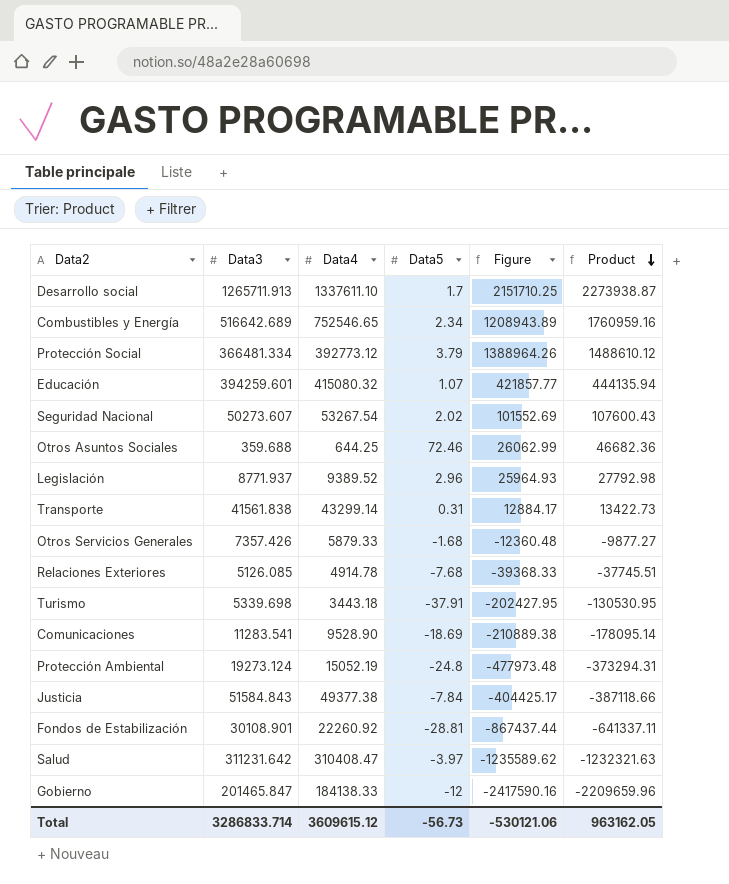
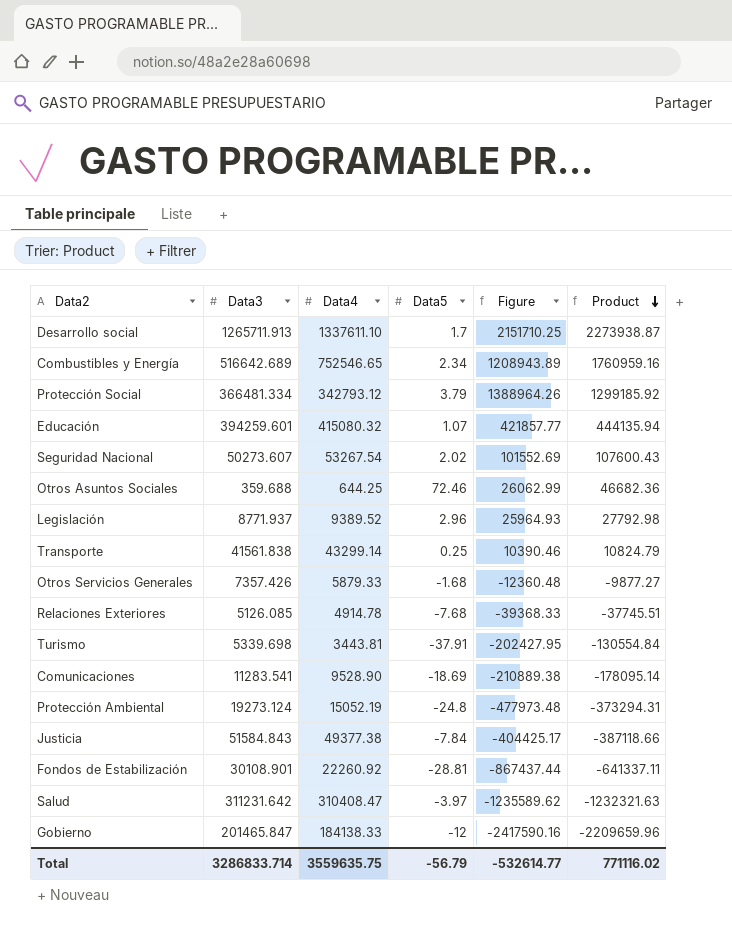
Protección Social | Data4: 392773.12 -> 342793.12
Protección Social | Product: 1488610.12 -> 1299185.92
Transporte | Data5: 0.31 -> 0.25
Transporte | Figure: 12884.17 -> 10390.46
Transporte | Product: 13422.73 -> 10824.79
Turismo | Data4: 3443.18 -> 3443.81
Turismo | Product: -130530.95 -> -130554.84
Total | Data4: 3609615.12 -> 3559635.75
Total | Data5: -56.73 -> -56.79
Total | Figure: -530121.06 -> -532614.77
Total | Product: 963162.05 -> 771116.02

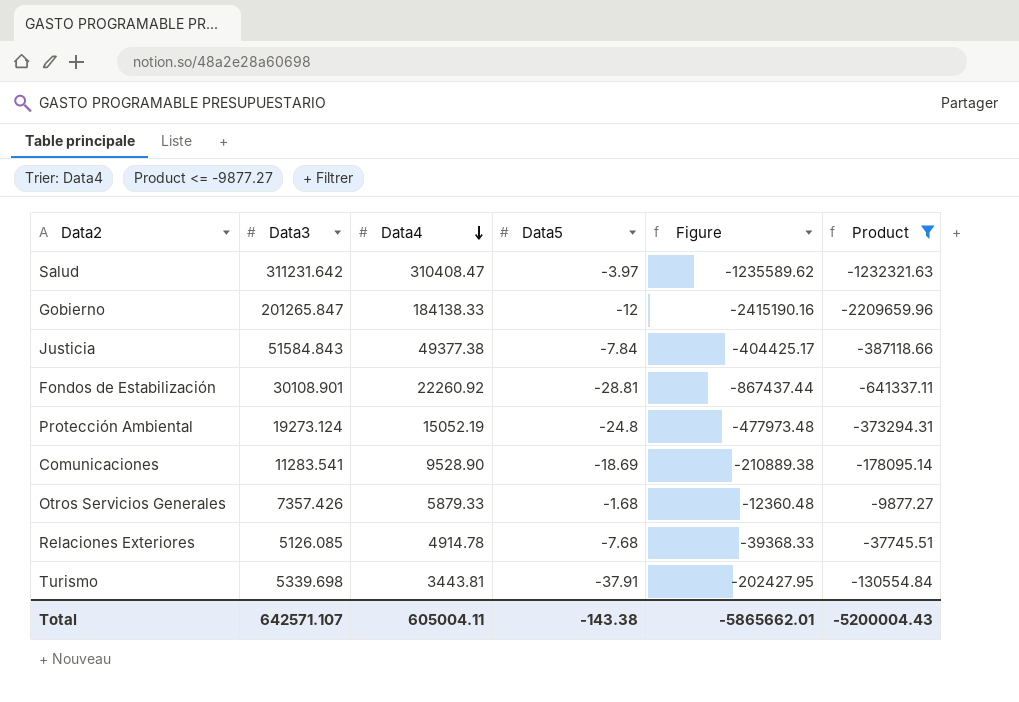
filter: none -> Product <= -9877.27
row order: Product descending -> Data4 descending
Gobierno | Data3: 201465.847 -> 201265.847
Gobierno | Figure: -2417590.16 -> -2415190.16
Total | Data3: 3286833.714 -> 642571.107
Total | Data4: 3559635.75 -> 605004.11
Total | Data5: -56.79 -> -143.38
Total | Figure: -532614.77 -> -5865662.01
Total | Product: 771116.02 -> -5200004.43

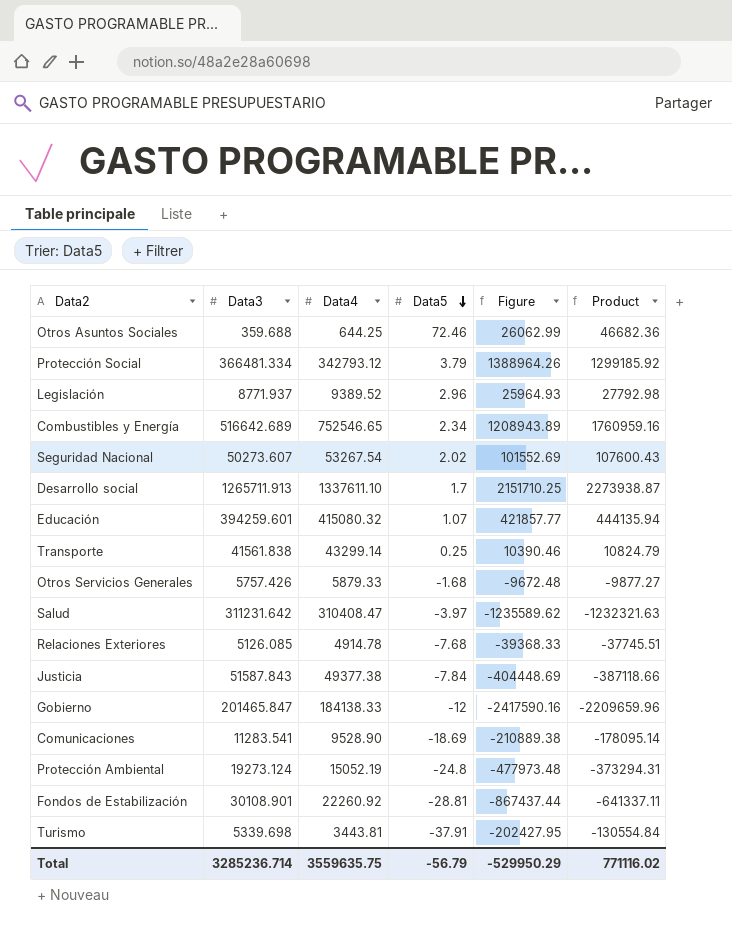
filter: Product <= -9877.27 -> none
row order: Data4 descending -> Data5 descending
Otros Servicios Generales | Data3: 7357.426 -> 5757.426
Otros Servicios Generales | Figure: -12360.48 -> -9672.48
Justicia | Data3: 51584.843 -> 51587.843
Justicia | Figure: -404425.17 -> -404448.69
Gobierno | Data3: 201265.847 -> 201465.847
Gobierno | Figure: -2415190.16 -> -2417590.16
Total | Data3: 642571.107 -> 3285236.714
Total | Data4: 605004.11 -> 3559635.75
Total | Data5: -143.38 -> -56.79
Total | Figure: -5865662.01 -> -529950.29
Total | Product: -5200004.43 -> 771116.02

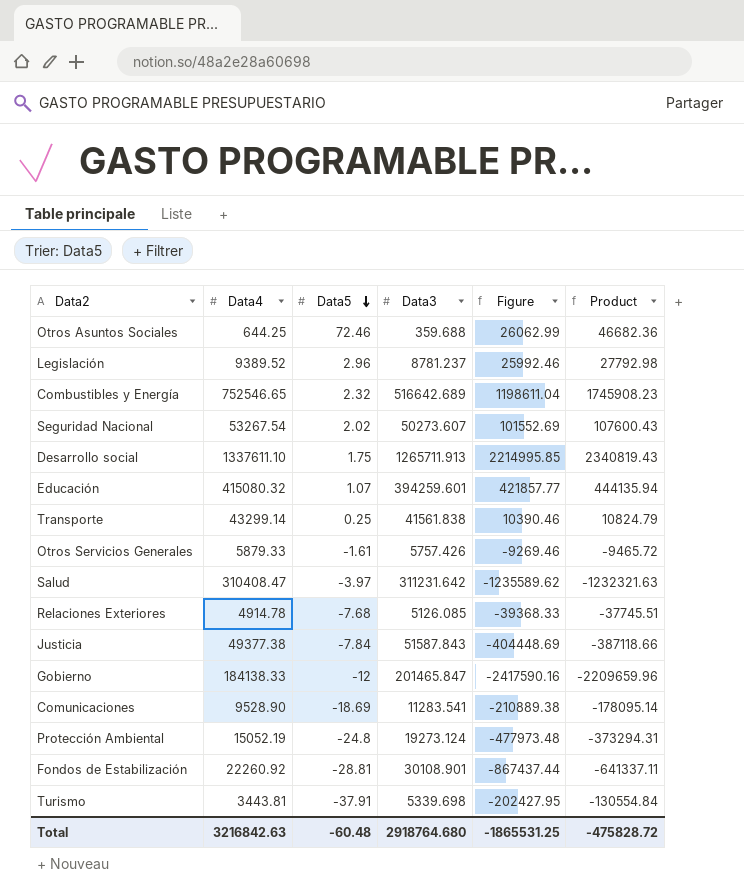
column Data3 | position: 2 -> 4
row Protección Social: 366481.334 | 342793.12 | 3.79 | 1388964.26 | 1299185.92 -> none
Legislación | Data3: 8771.937 -> 8781.237
Legislación | Figure: 25964.93 -> 25992.46
Combustibles y Energía | Data5: 2.34 -> 2.32
Combustibles y Energía | Figure: 1208943.89 -> 1198611.04
Combustibles y Energía | Product: 1760959.16 -> 1745908.23
Desarrollo social | Data5: 1.7 -> 1.75
Desarrollo social | Figure: 2151710.25 -> 2214995.85
Desarrollo social | Product: 2273938.87 -> 2340819.43
Otros Servicios Generales | Data5: -1.68 -> -1.61
Otros Servicios Generales | Figure: -9672.48 -> -9269.46
Otros Servicios Generales | Product: -9877.27 -> -9465.72
Total | Data4: 3559635.75 -> 3216842.63
Total | Data5: -56.79 -> -60.48
Total | Data3: 3285236.714 -> 2918764.680
Total | Figure: -529950.29 -> -1865531.25
Total | Product: 771116.02 -> -475828.72

